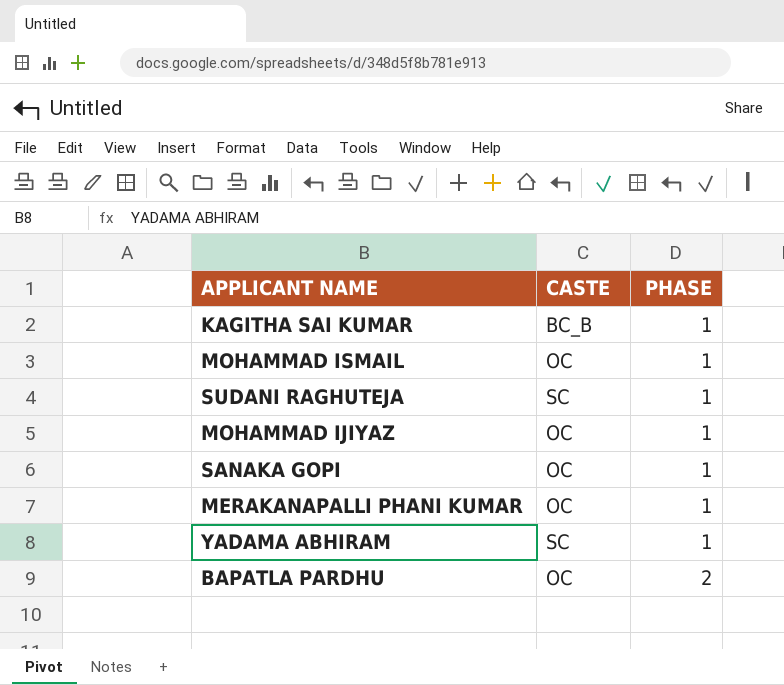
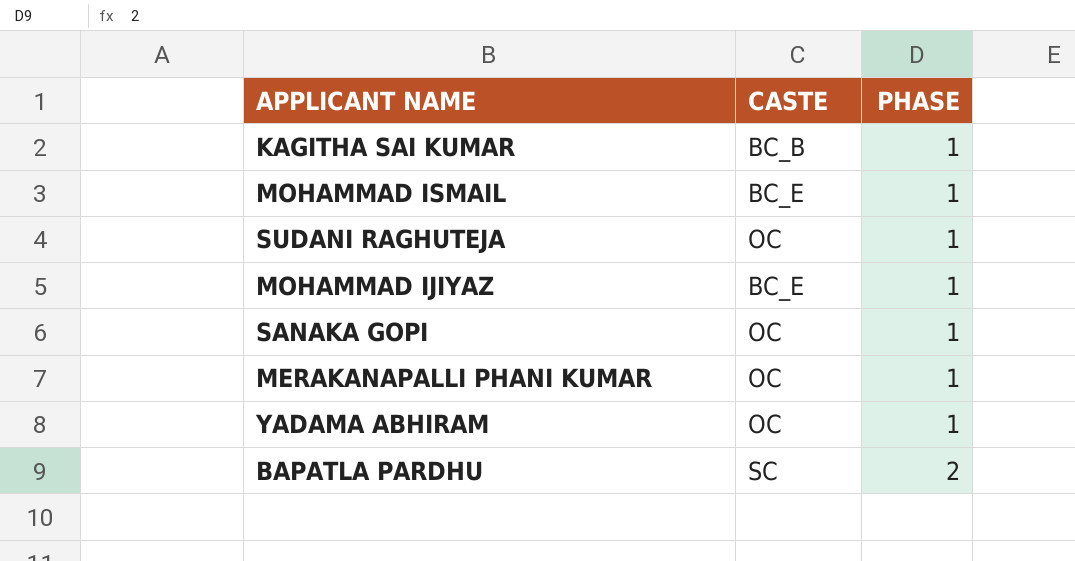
MOHAMMAD ISMAIL | CASTE: OC -> BC_E
SUDANI RAGHUTEJA | CASTE: SC -> OC
MOHAMMAD IJIYAZ | CASTE: OC -> BC_E
YADAMA ABHIRAM | CASTE: SC -> OC
BAPATLA PARDHU | CASTE: OC -> SC

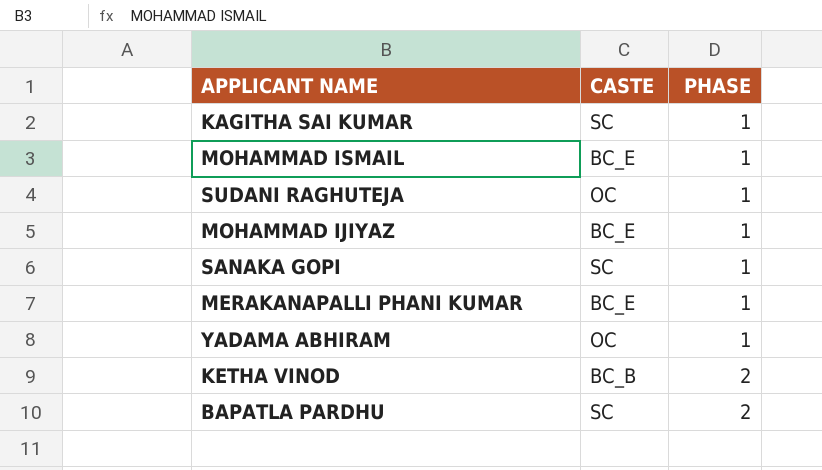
KAGITHA SAI KUMAR | CASTE: BC_B -> SC
SANAKA GOPI | CASTE: OC -> SC
MERAKANAPALLI PHANI KUMAR | CASTE: OC -> BC_E
row KETHA VINOD: none -> BC_B | 2

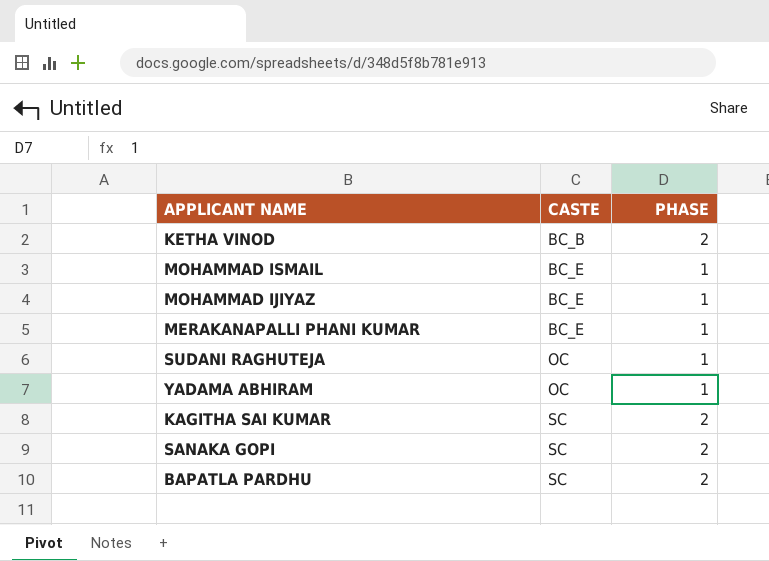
row order: PHASE ascending -> CASTE ascending
KAGITHA SAI KUMAR | PHASE: 1 -> 2
SANAKA GOPI | PHASE: 1 -> 2

